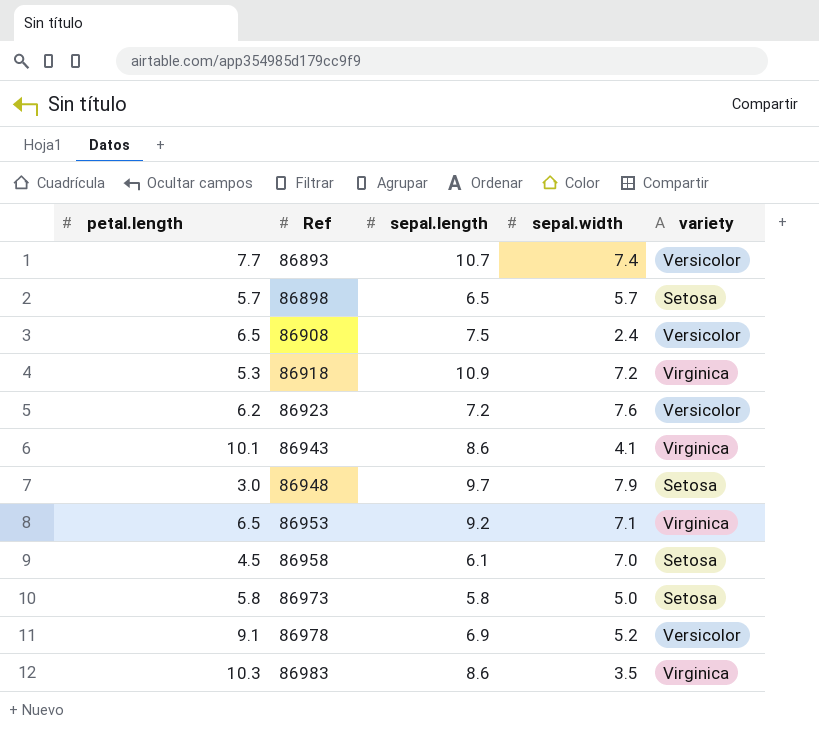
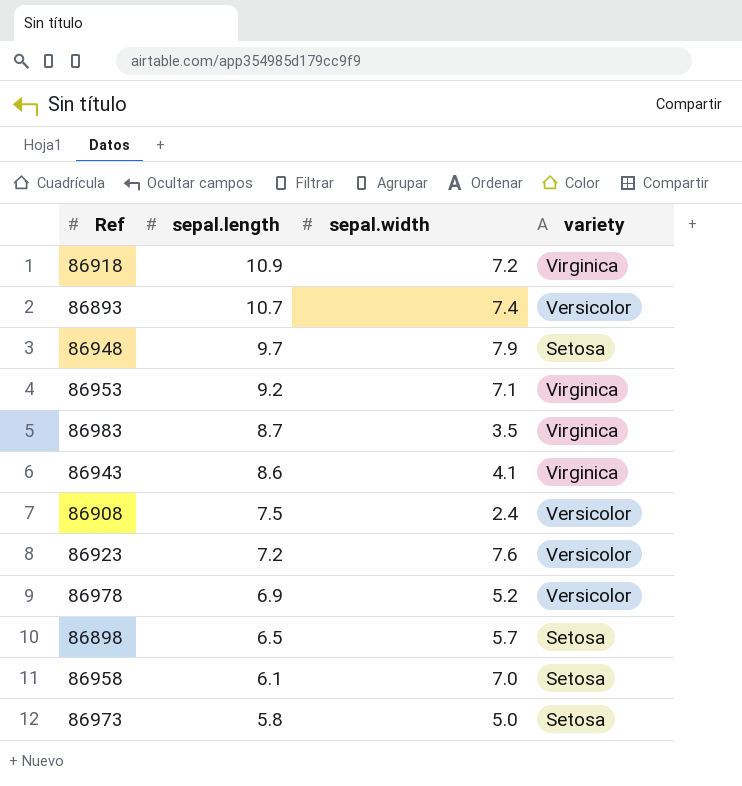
row order: Ref ascending -> sepal.length descending
column petal.length | position: 1 -> none
86983 | sepal.length: 8.6 -> 8.7

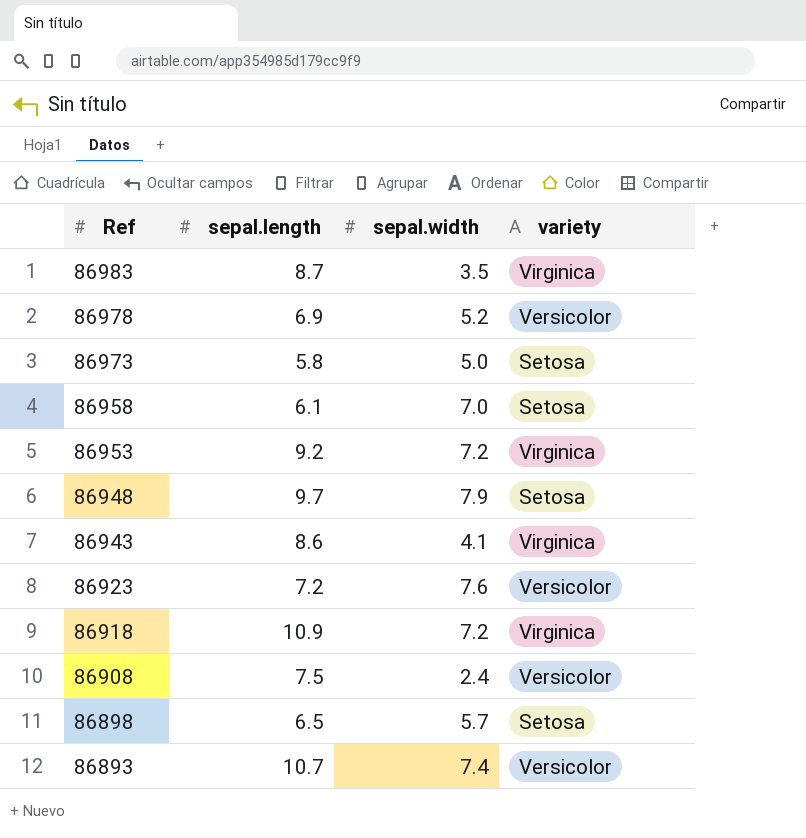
row order: sepal.length descending -> Ref descending
86953 | sepal.width: 7.1 -> 7.2

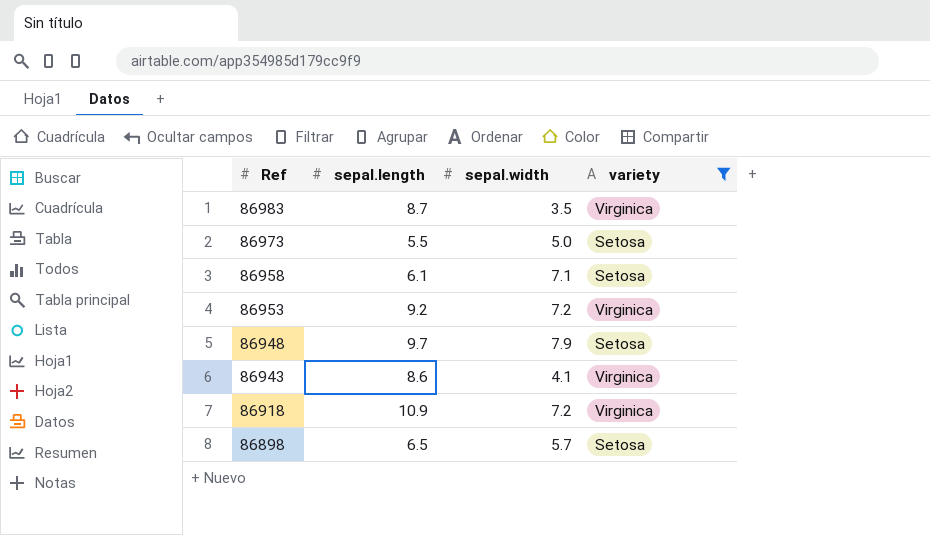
filter: none -> variety != Versicolor
86973 | sepal.length: 5.8 -> 5.5
86958 | sepal.width: 7.0 -> 7.1

